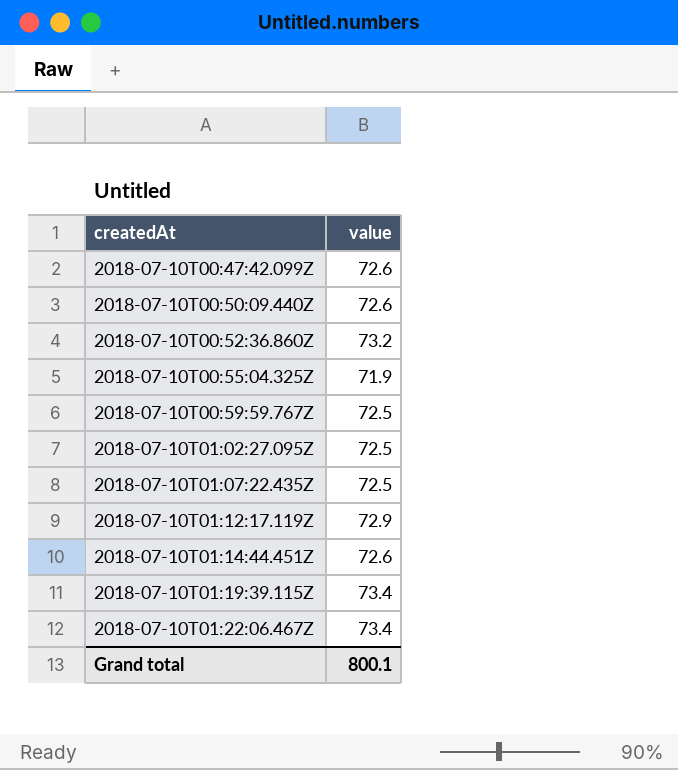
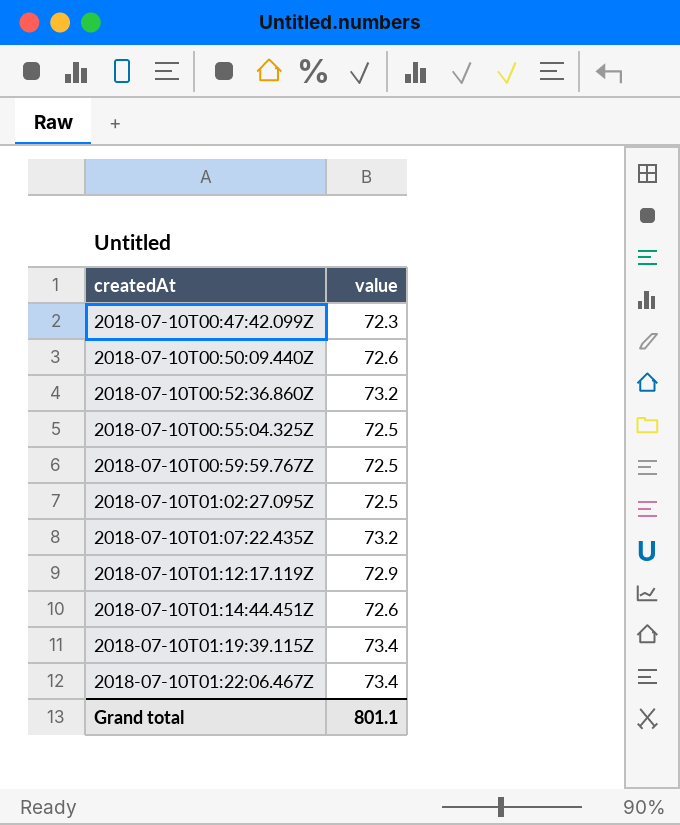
2018-07-10T00:47:42.099Z | value: 72.6 -> 72.3
2018-07-10T00:55:04.325Z | value: 71.9 -> 72.5
2018-07-10T01:07:22.435Z | value: 72.5 -> 73.2
Grand total | value: 800.1 -> 801.1

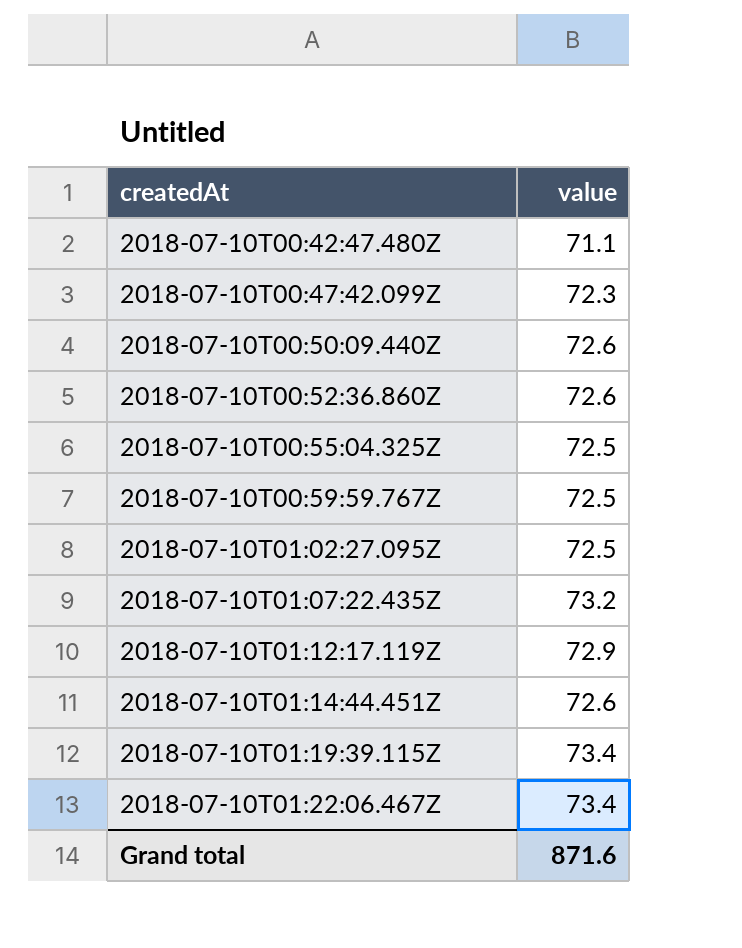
row 2018-07-10T00:42:47.480Z: none -> 71.1
2018-07-10T00:52:36.860Z | value: 73.2 -> 72.6
Grand total | value: 801.1 -> 871.6

